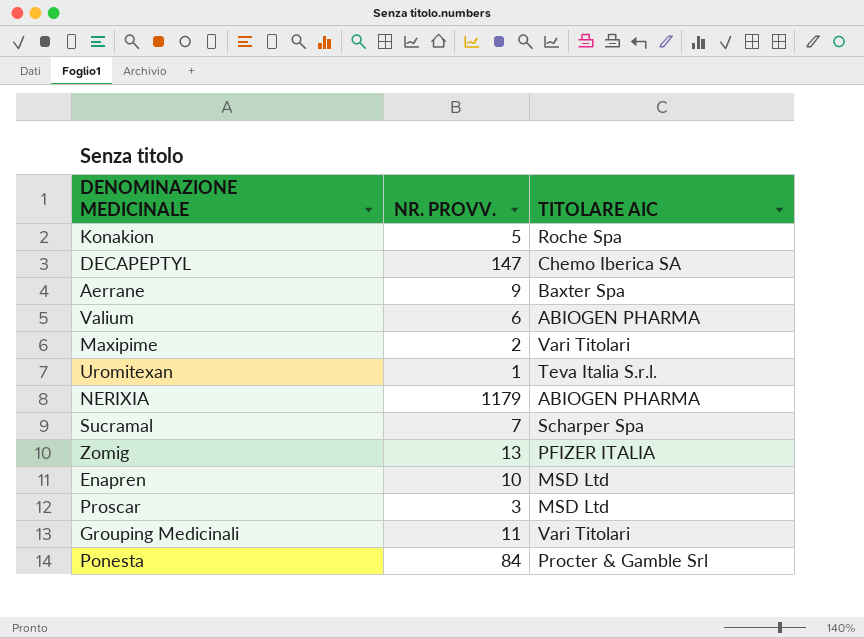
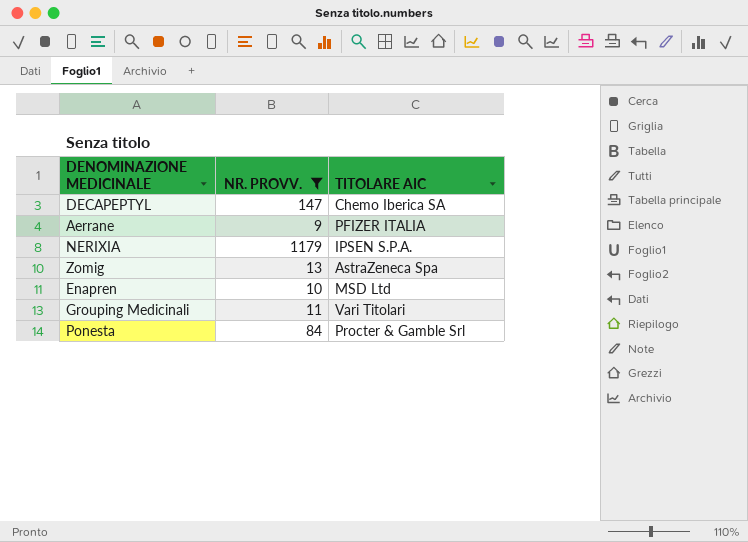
filter: none -> NR. PROVV. >= 9
Aerrane | TITOLARE AIC: Baxter Spa -> PFIZER ITALIA
NERIXIA | TITOLARE AIC: ABIOGEN PHARMA -> IPSEN S.P.A.
Zomig | TITOLARE AIC: PFIZER ITALIA -> AstraZeneca Spa

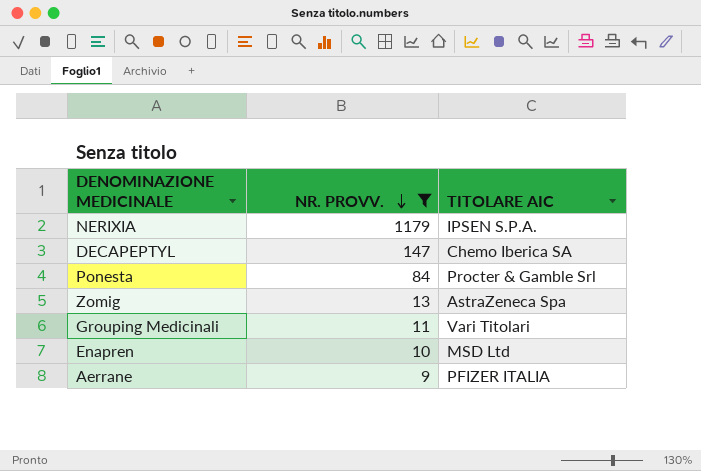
row order: none -> NR. PROVV. descending

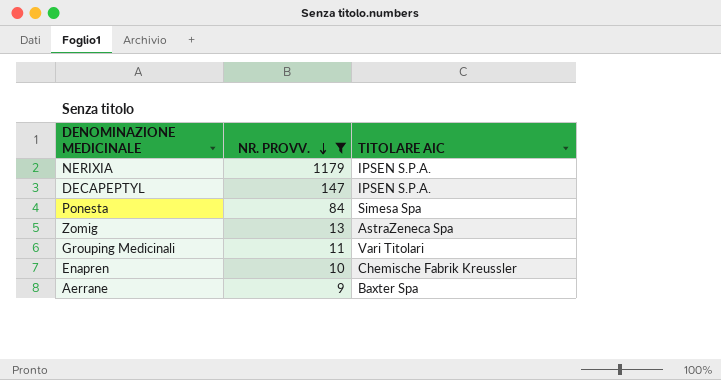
DECAPEPTYL | TITOLARE AIC: Chemo Iberica SA -> IPSEN S.P.A.
Ponesta | TITOLARE AIC: Procter & Gamble Srl -> Simesa Spa
Enapren | TITOLARE AIC: MSD Ltd -> Chemische Fabrik Kreussler
Aerrane | TITOLARE AIC: PFIZER ITALIA -> Baxter Spa

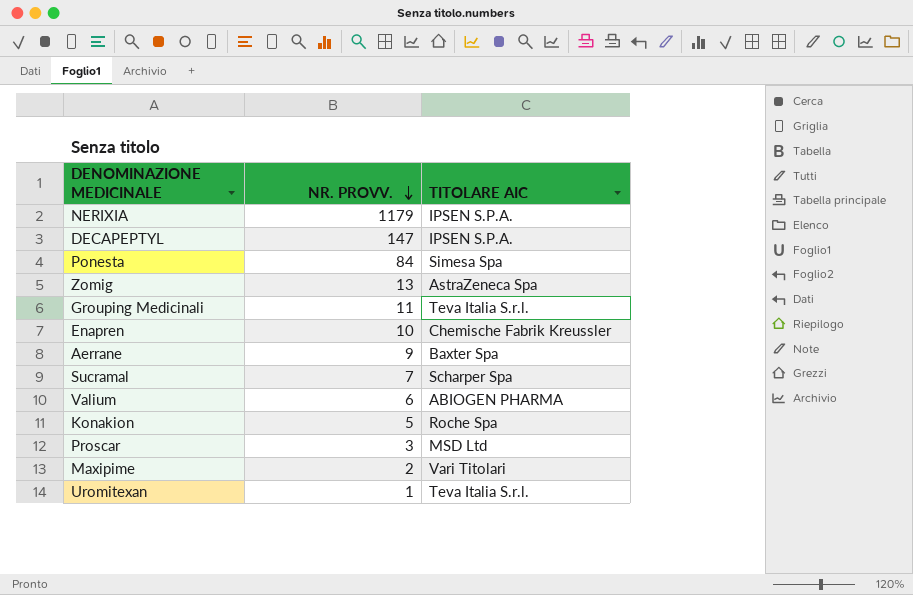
filter: NR. PROVV. >= 9 -> none
Grouping Medicinali | TITOLARE AIC: Vari Titolari -> Teva Italia S.r.l.

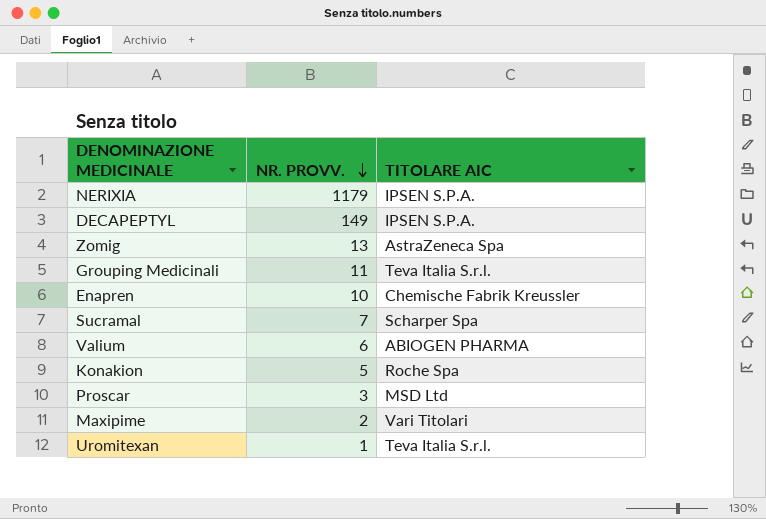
row Ponesta: 84 | Simesa Spa -> none
row Aerrane: 9 | Baxter Spa -> none
DECAPEPTYL | NR. PROVV.: 147 -> 149

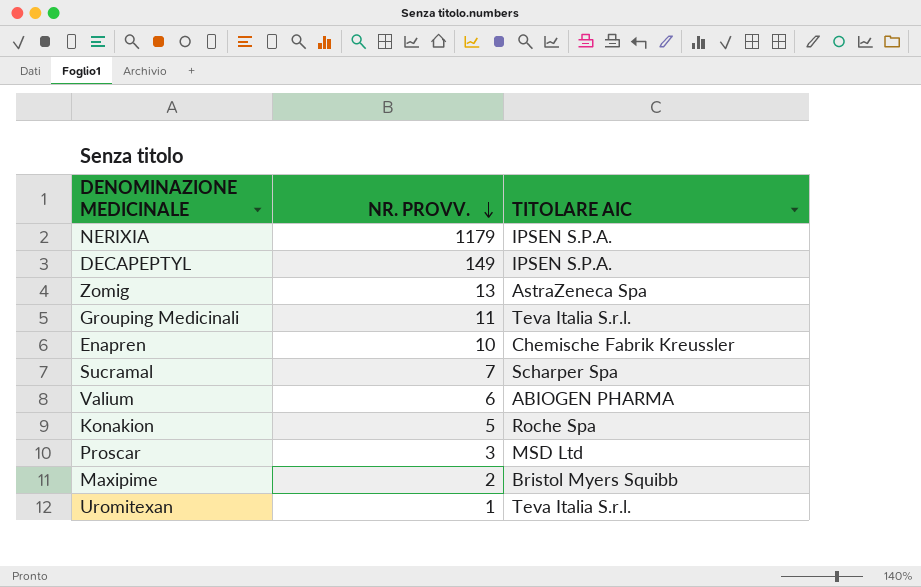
Maxipime | TITOLARE AIC: Vari Titolari -> Bristol Myers Squibb

